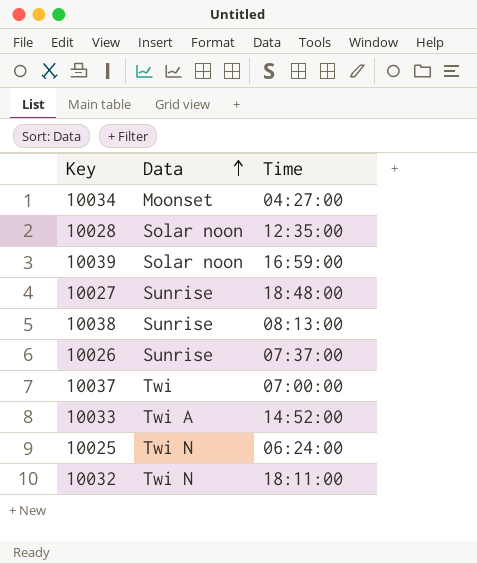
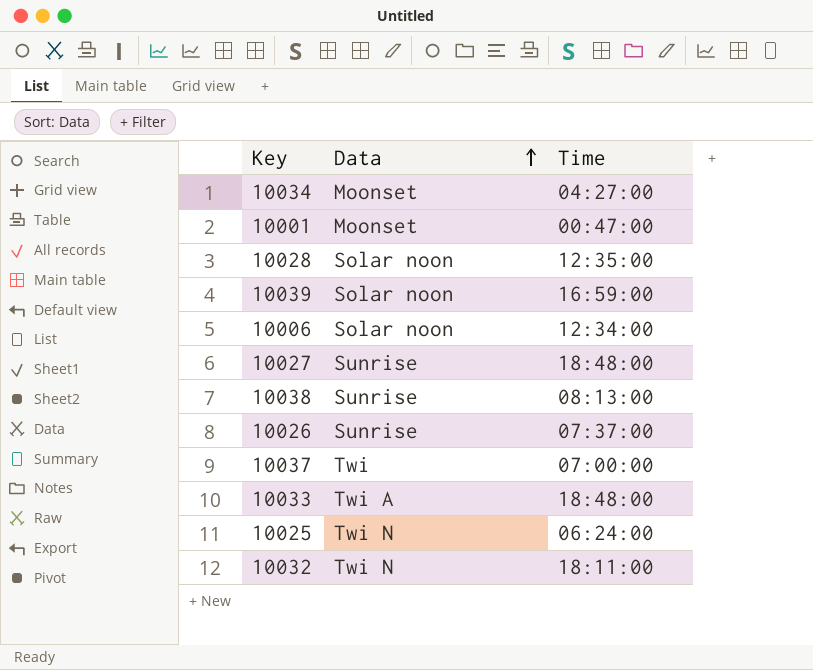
row 10001: none -> Moonset | 00:47:00
row 10006: none -> Solar noon | 12:34:00
10033 | Time: 14:52:00 -> 18:48:00

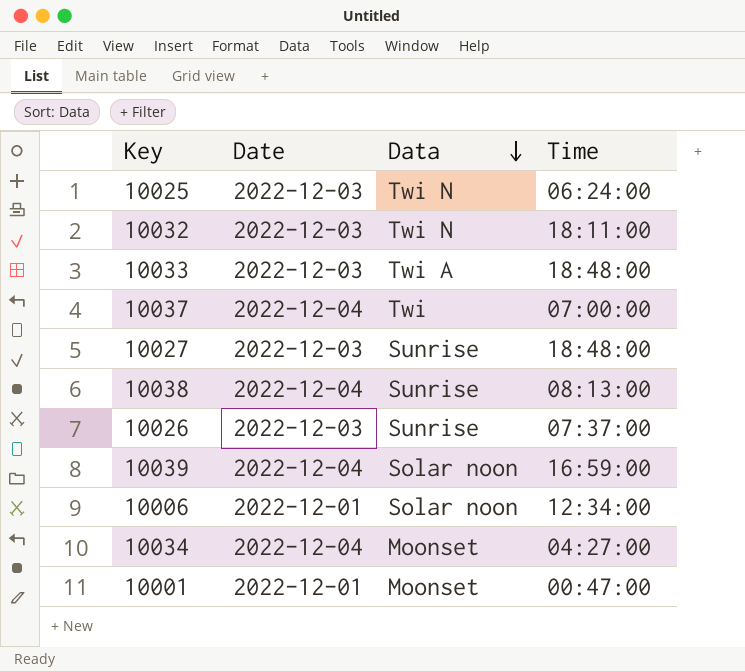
row order: Data ascending -> Data descending
column Date | position: none -> 2
row 10028: Solar noon | 12:35:00 -> none

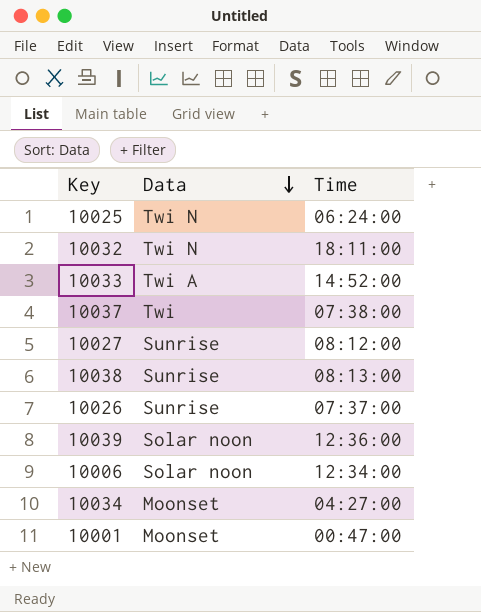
column Date | position: 2 -> none
10033 | Time: 18:48:00 -> 14:52:00
10037 | Time: 07:00:00 -> 07:38:00
10027 | Time: 18:48:00 -> 08:12:00
10039 | Time: 16:59:00 -> 12:36:00

